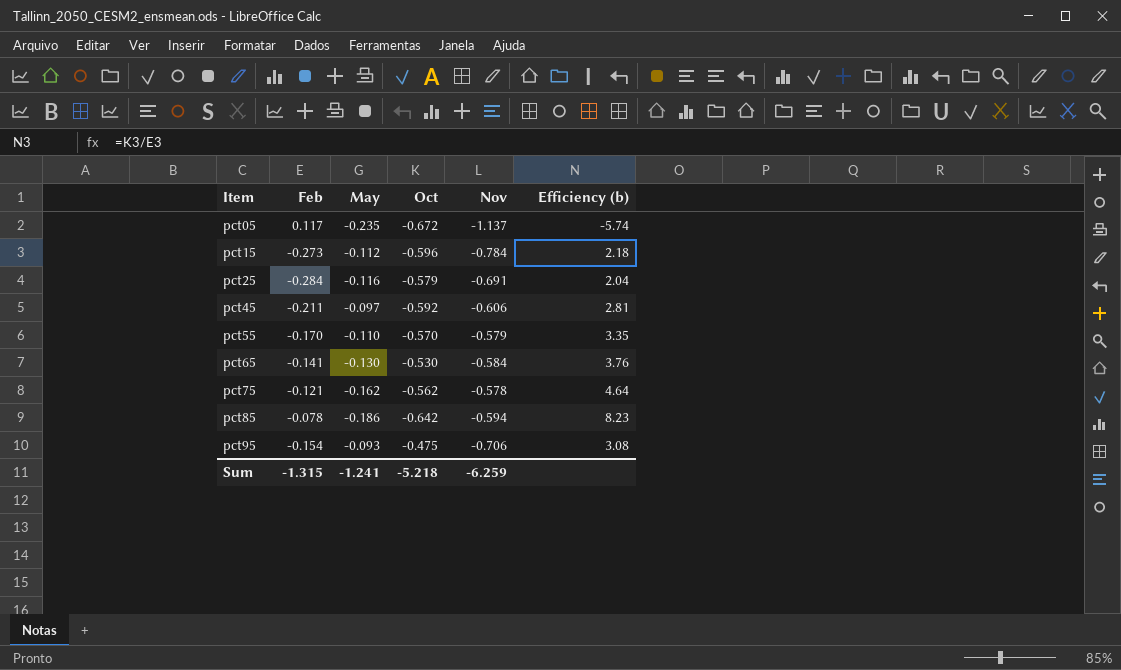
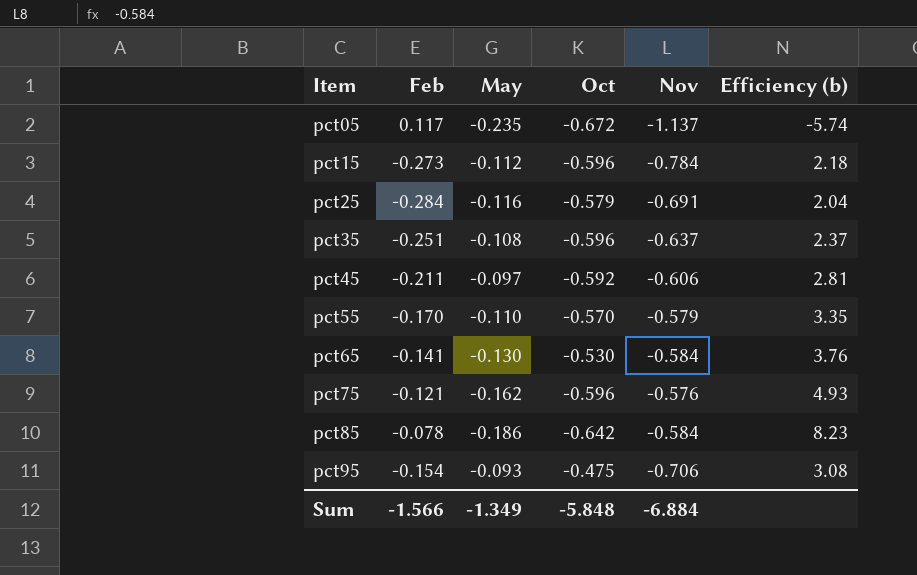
row pct35: none -> -0.251 | -0.108 | -0.596 | -0.637 | 2.37
pct75 | Oct: -0.562 -> -0.596
pct75 | Nov: -0.578 -> -0.576
pct75 | Efficiency (b): 4.64 -> 4.93
pct85 | Nov: -0.594 -> -0.584
Sum | Feb: -1.315 -> -1.566
Sum | May: -1.241 -> -1.349
Sum | Oct: -5.218 -> -5.848
Sum | Nov: -6.259 -> -6.884

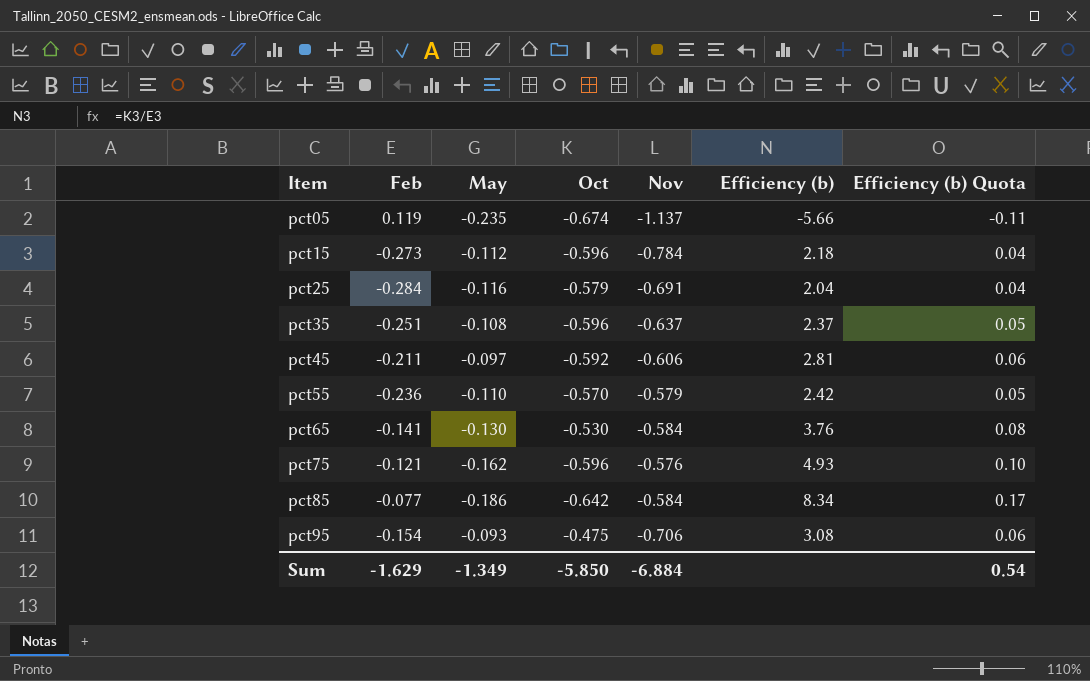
column Efficiency (b) Quota | formula: none -> [Efficiency (b)] * 0.02
pct05 | Feb: 0.117 -> 0.119
pct05 | Oct: -0.672 -> -0.674
pct05 | Efficiency (b): -5.74 -> -5.66
pct55 | Feb: -0.170 -> -0.236
pct55 | Efficiency (b): 3.35 -> 2.42
pct85 | Feb: -0.078 -> -0.077
pct85 | Efficiency (b): 8.23 -> 8.34
Sum | Feb: -1.566 -> -1.629
Sum | Oct: -5.848 -> -5.850

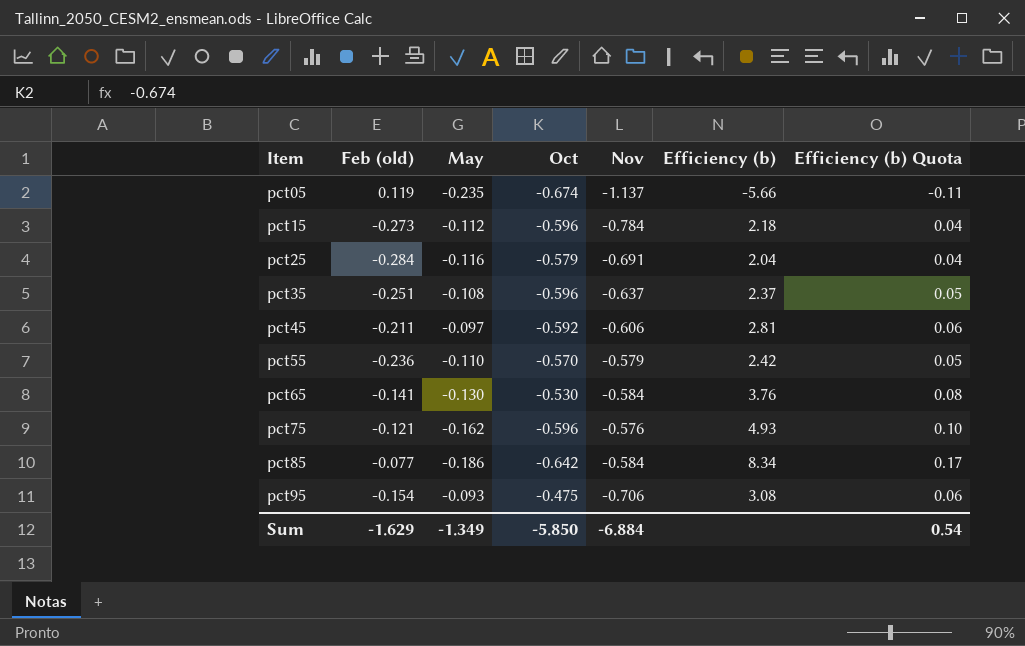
column name: Feb -> Feb (old)

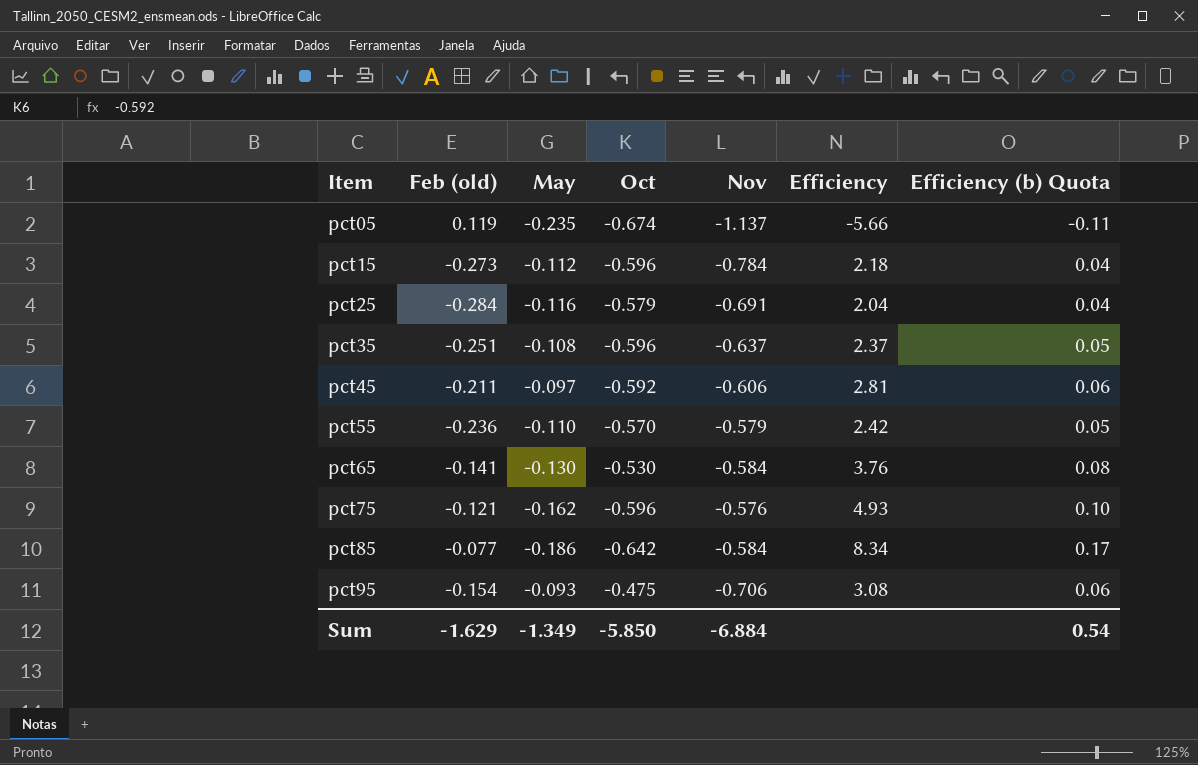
column name: Efficiency (b) -> Efficiency

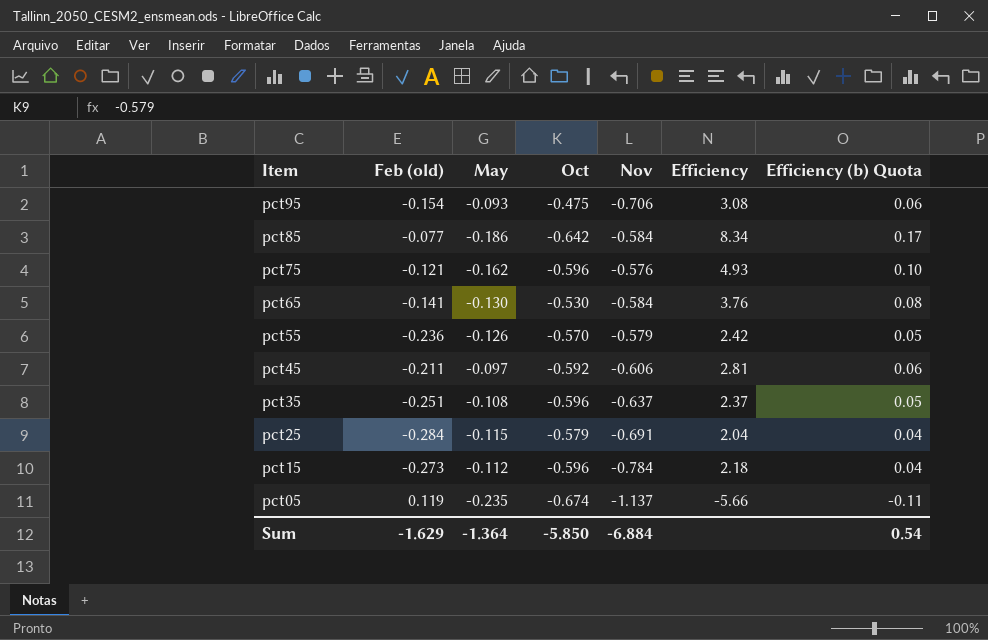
row order: Item ascending -> Item descending
pct55 | May: -0.110 -> -0.126
pct25 | May: -0.116 -> -0.115
Sum | May: -1.349 -> -1.364

